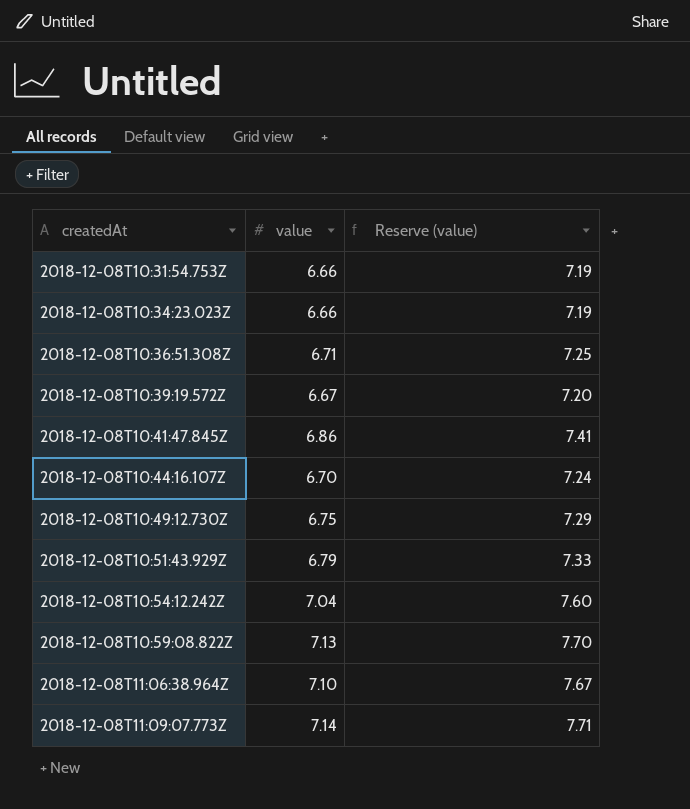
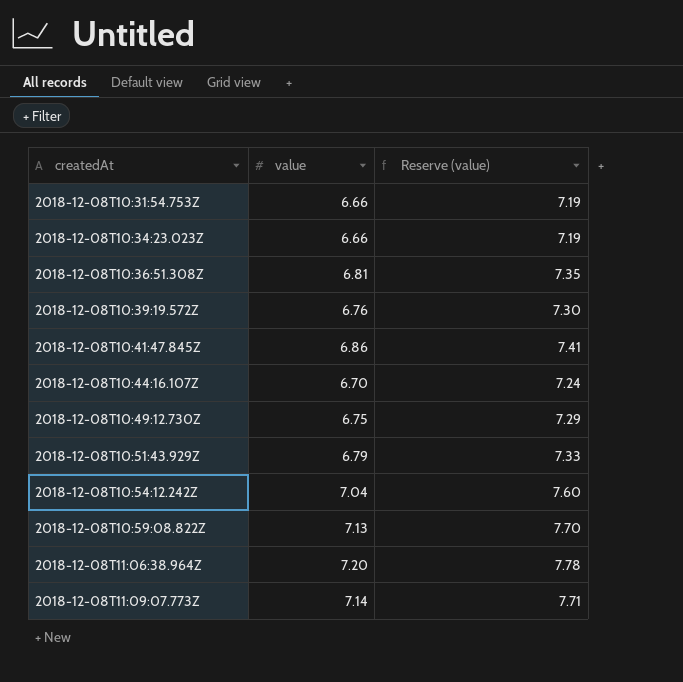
2018-12-08T10:36:51.308Z | value: 6.71 -> 6.81
2018-12-08T10:36:51.308Z | Reserve (value): 7.25 -> 7.35
2018-12-08T10:39:19.572Z | value: 6.67 -> 6.76
2018-12-08T10:39:19.572Z | Reserve (value): 7.20 -> 7.30
2018-12-08T11:06:38.964Z | value: 7.10 -> 7.20
2018-12-08T11:06:38.964Z | Reserve (value): 7.67 -> 7.78

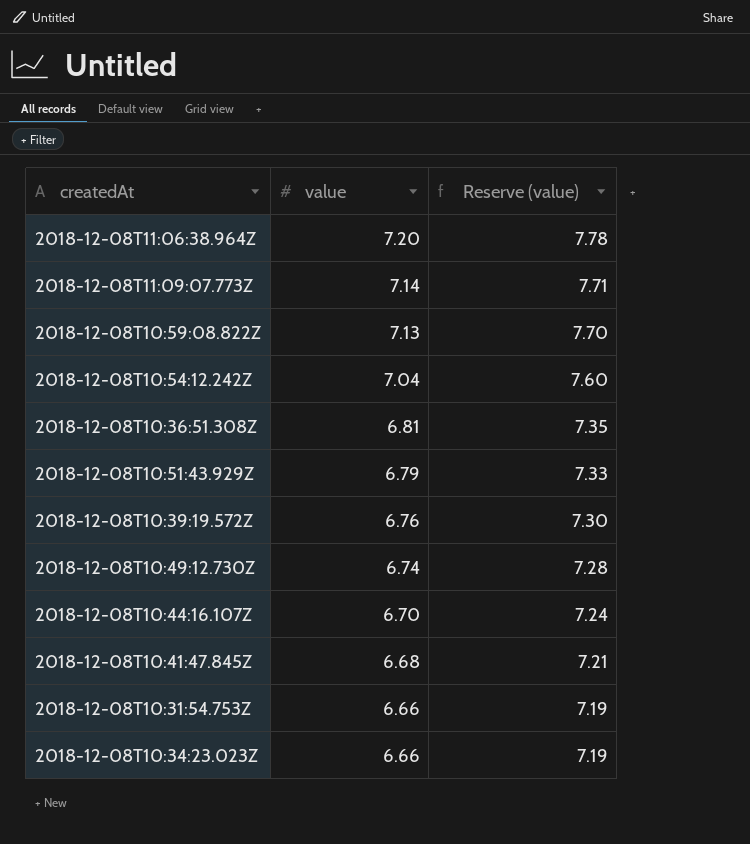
row order: createdAt ascending -> value descending
2018-12-08T10:49:12.730Z | value: 6.75 -> 6.74
2018-12-08T10:49:12.730Z | Reserve (value): 7.29 -> 7.28
2018-12-08T10:41:47.845Z | value: 6.86 -> 6.68
2018-12-08T10:41:47.845Z | Reserve (value): 7.41 -> 7.21

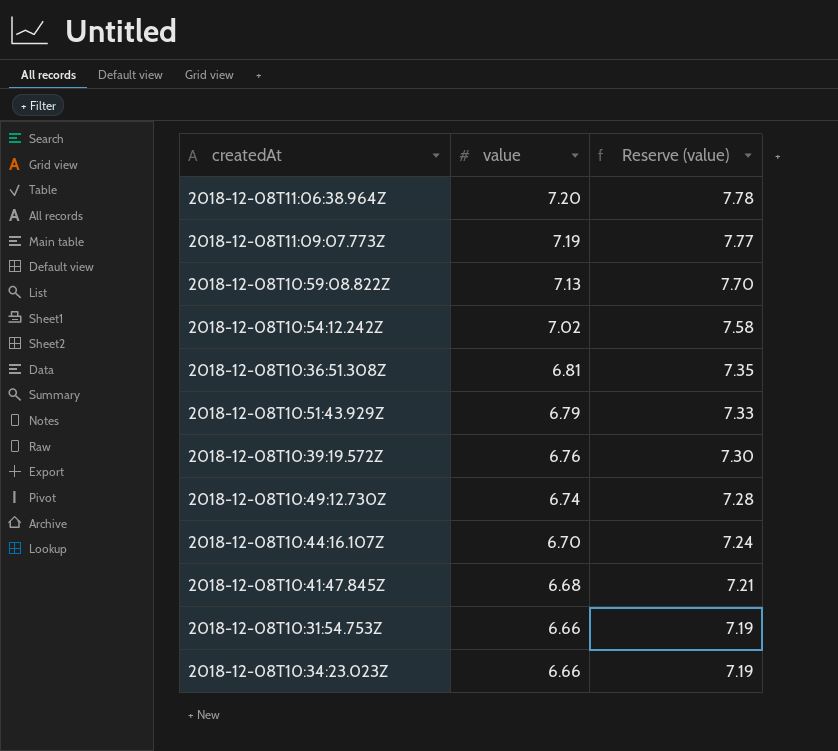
2018-12-08T11:09:07.773Z | value: 7.14 -> 7.19
2018-12-08T11:09:07.773Z | Reserve (value): 7.71 -> 7.77
2018-12-08T10:54:12.242Z | value: 7.04 -> 7.02
2018-12-08T10:54:12.242Z | Reserve (value): 7.60 -> 7.58

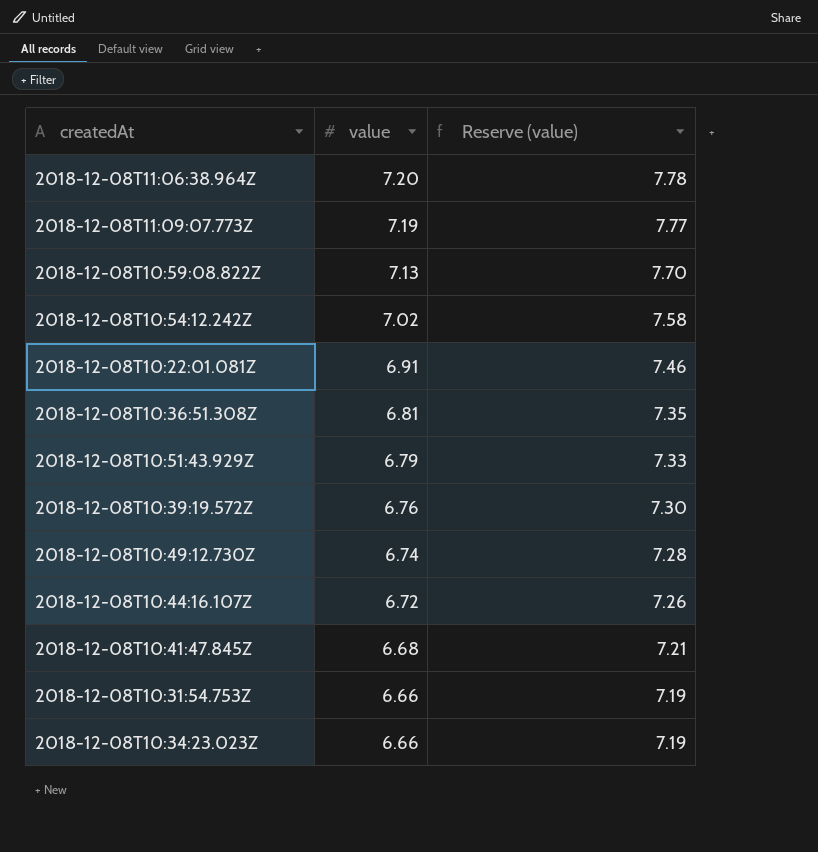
row 2018-12-08T10:22:01.081Z: none -> 6.91 | 7.46
2018-12-08T10:44:16.107Z | value: 6.70 -> 6.72
2018-12-08T10:44:16.107Z | Reserve (value): 7.24 -> 7.26

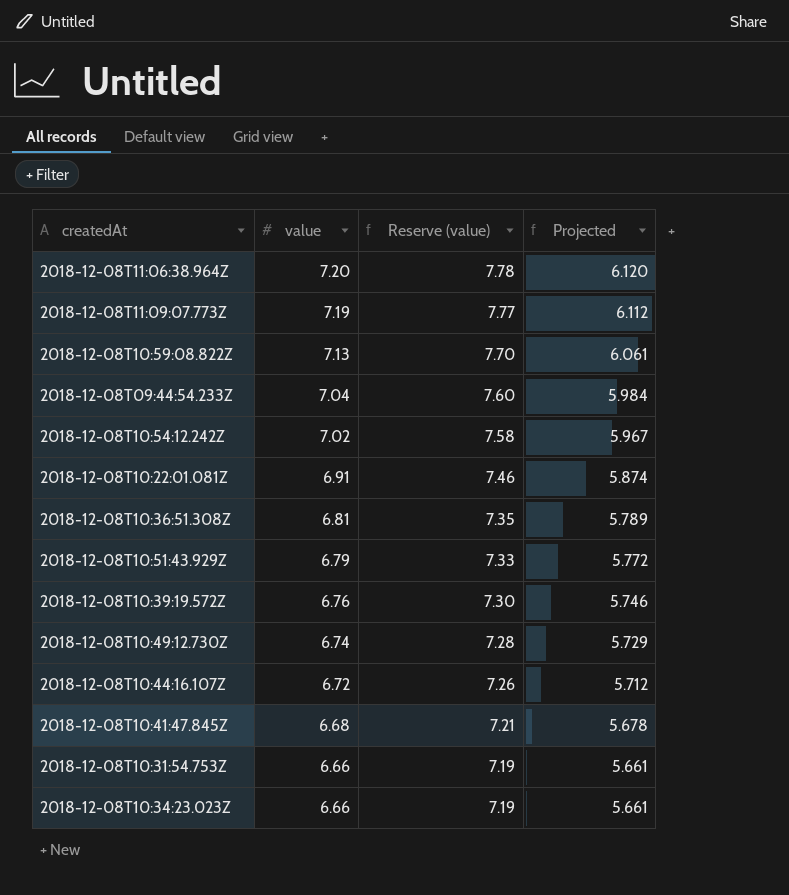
column Projected | formula: none -> [value] * 0.85
row 2018-12-08T09:44:54.233Z: none -> 7.04 | 7.60 | 5.984

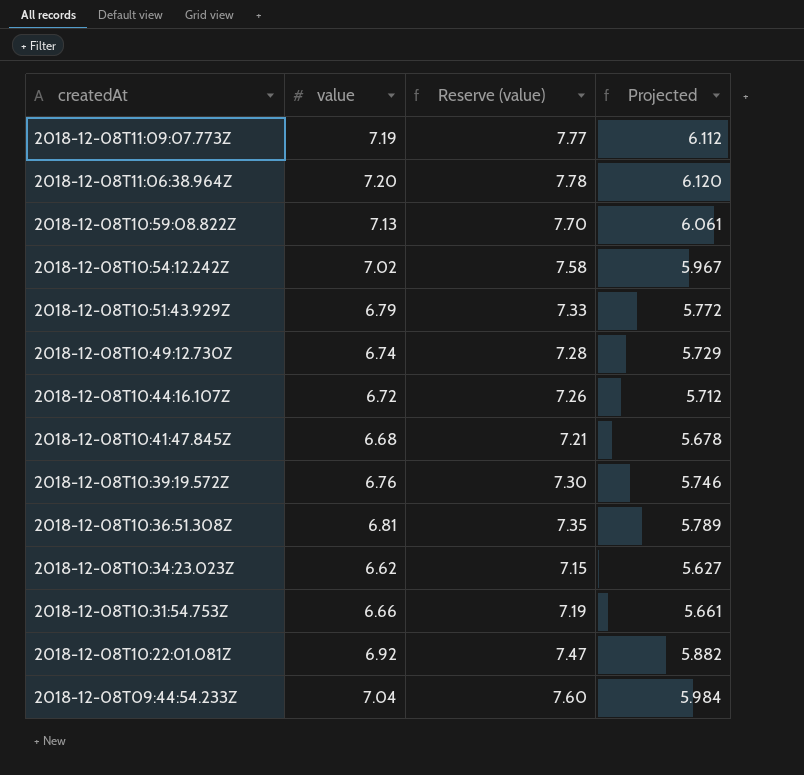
row order: value descending -> createdAt descending
2018-12-08T10:34:23.023Z | value: 6.66 -> 6.62
2018-12-08T10:34:23.023Z | Reserve (value): 7.19 -> 7.15
2018-12-08T10:34:23.023Z | Projected: 5.661 -> 5.627
2018-12-08T10:22:01.081Z | value: 6.91 -> 6.92
2018-12-08T10:22:01.081Z | Reserve (value): 7.46 -> 7.47
2018-12-08T10:22:01.081Z | Projected: 5.874 -> 5.882

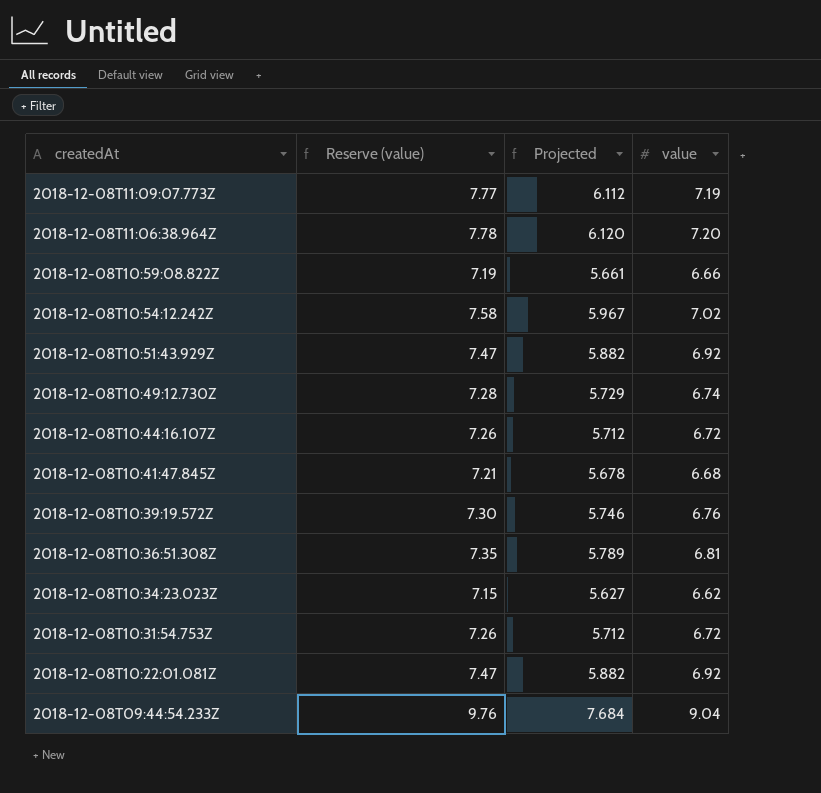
column value | position: 2 -> 4
2018-12-08T10:59:08.822Z | Reserve (value): 7.70 -> 7.19
2018-12-08T10:59:08.822Z | Projected: 6.061 -> 5.661
2018-12-08T10:59:08.822Z | value: 7.13 -> 6.66
2018-12-08T10:51:43.929Z | Reserve (value): 7.33 -> 7.47
2018-12-08T10:51:43.929Z | Projected: 5.772 -> 5.882
2018-12-08T10:51:43.929Z | value: 6.79 -> 6.92
2018-12-08T10:31:54.753Z | Reserve (value): 7.19 -> 7.26
2018-12-08T10:31:54.753Z | Projected: 5.661 -> 5.712
2018-12-08T10:31:54.753Z | value: 6.66 -> 6.72
2018-12-08T09:44:54.233Z | Reserve (value): 7.60 -> 9.76
2018-12-08T09:44:54.233Z | Projected: 5.984 -> 7.684
2018-12-08T09:44:54.233Z | value: 7.04 -> 9.04

